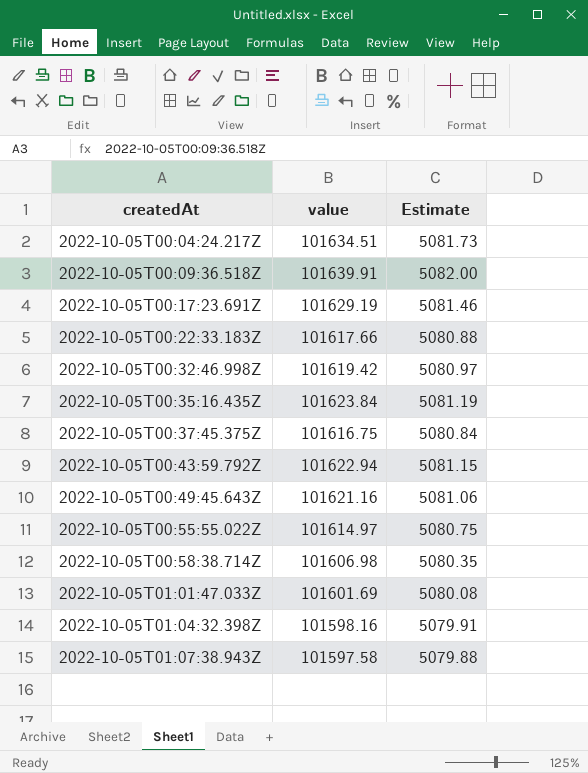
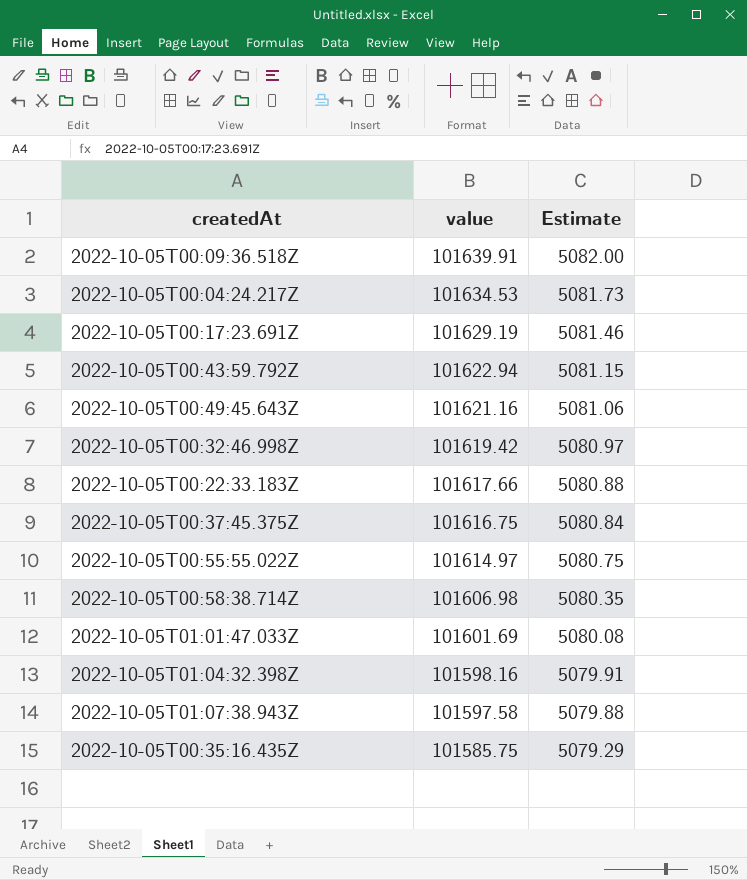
row order: createdAt ascending -> value descending
2022-10-05T00:04:24.217Z | value: 101634.51 -> 101634.53
2022-10-05T00:35:16.435Z | value: 101623.84 -> 101585.75
2022-10-05T00:35:16.435Z | Estimate: 5081.19 -> 5079.29

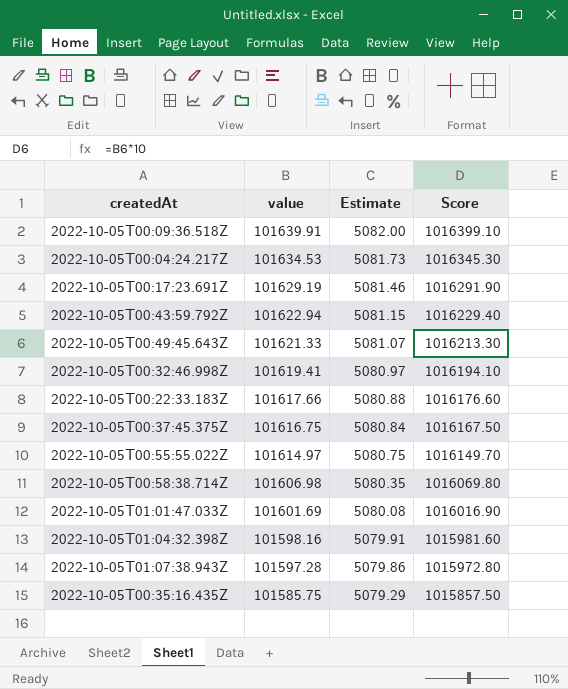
column Score | formula: none -> [value] * 10
2022-10-05T00:49:45.643Z | value: 101621.16 -> 101621.33
2022-10-05T00:49:45.643Z | Estimate: 5081.06 -> 5081.07
2022-10-05T00:32:46.998Z | value: 101619.42 -> 101619.41
2022-10-05T01:07:38.943Z | value: 101597.58 -> 101597.28
2022-10-05T01:07:38.943Z | Estimate: 5079.88 -> 5079.86

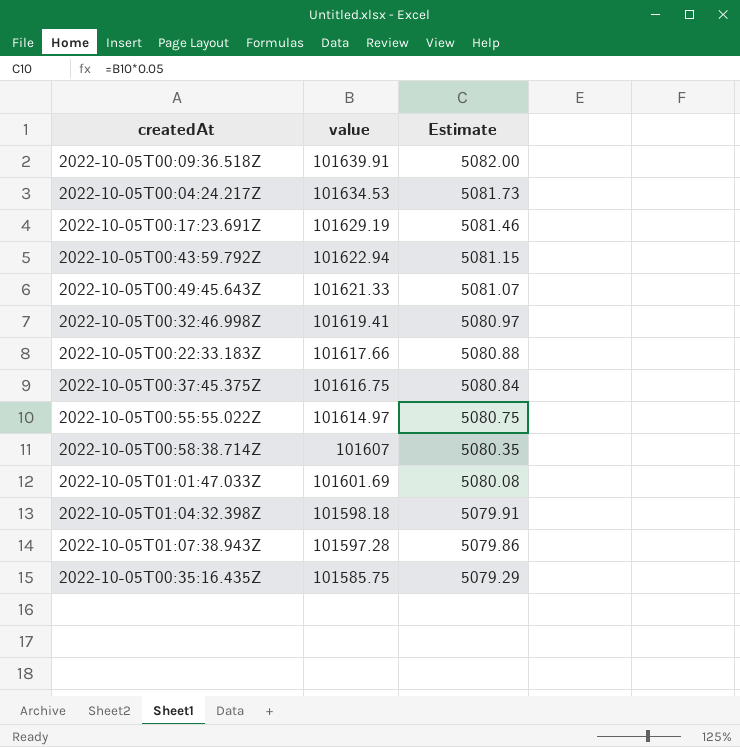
column Score | formula: [value] * 10 -> none
2022-10-05T00:58:38.714Z | value: 101606.98 -> 101607
2022-10-05T01:04:32.398Z | value: 101598.16 -> 101598.18

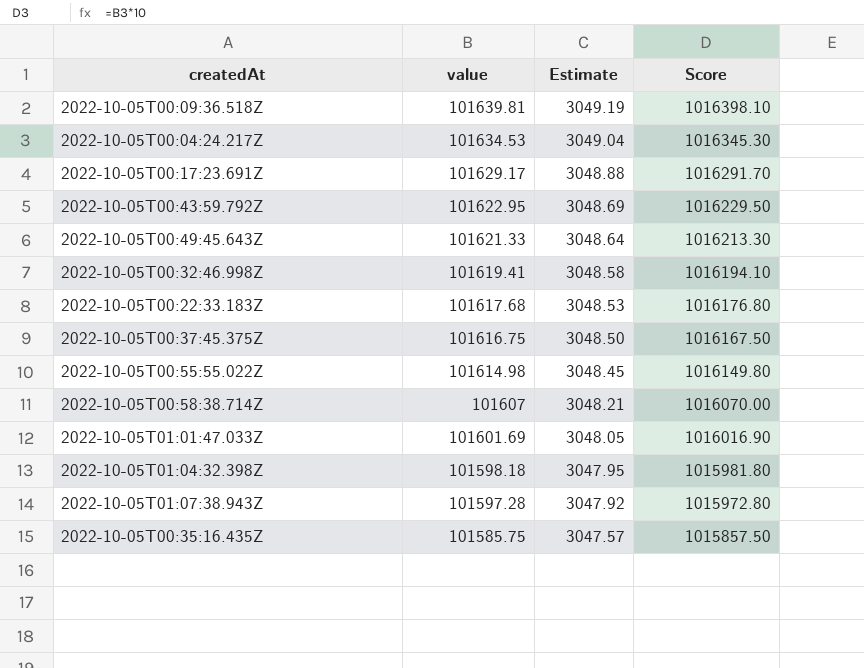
column Estimate | formula: [value] * 0.05 -> [value] * 0.03
column Score | formula: none -> [value] * 10
2022-10-05T00:09:36.518Z | value: 101639.91 -> 101639.81
2022-10-05T00:17:23.691Z | value: 101629.19 -> 101629.17
2022-10-05T00:43:59.792Z | value: 101622.94 -> 101622.95
2022-10-05T00:22:33.183Z | value: 101617.66 -> 101617.68
2022-10-05T00:55:55.022Z | value: 101614.97 -> 101614.98

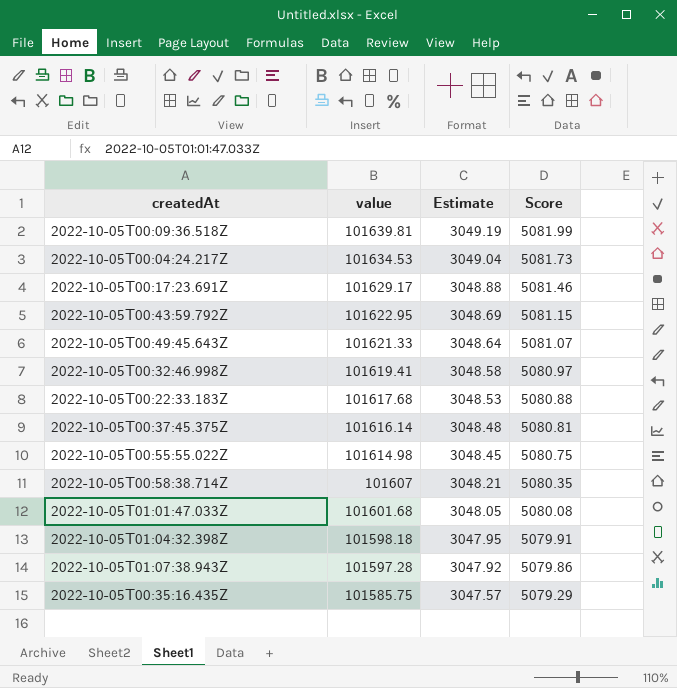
column Score | formula: [value] * 10 -> [value] * 0.05
2022-10-05T00:37:45.375Z | value: 101616.75 -> 101616.14
2022-10-05T00:37:45.375Z | Estimate: 3048.50 -> 3048.48
2022-10-05T01:01:47.033Z | value: 101601.69 -> 101601.68

